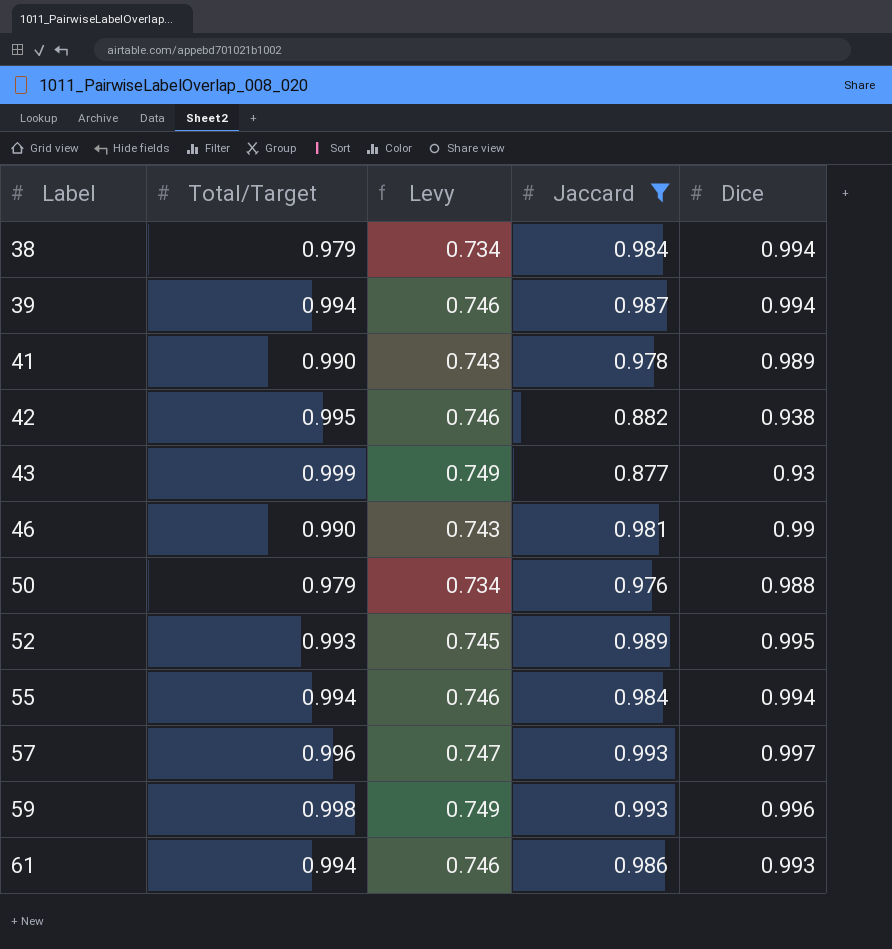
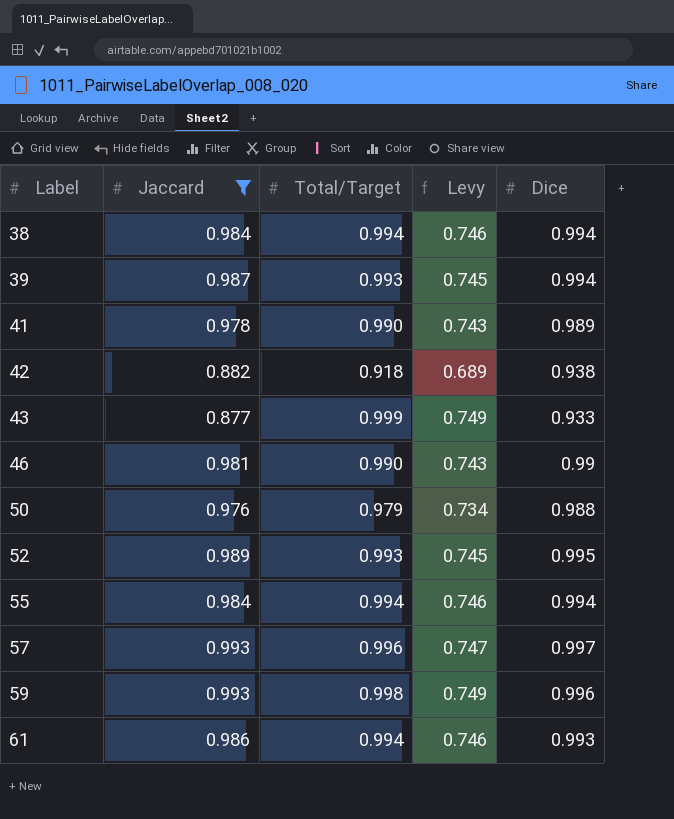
column Jaccard | position: 4 -> 2
38 | Total/Target: 0.979 -> 0.994
38 | Levy: 0.734 -> 0.746
39 | Total/Target: 0.994 -> 0.993
39 | Levy: 0.746 -> 0.745
42 | Total/Target: 0.995 -> 0.918
42 | Levy: 0.746 -> 0.689
43 | Dice: 0.93 -> 0.933

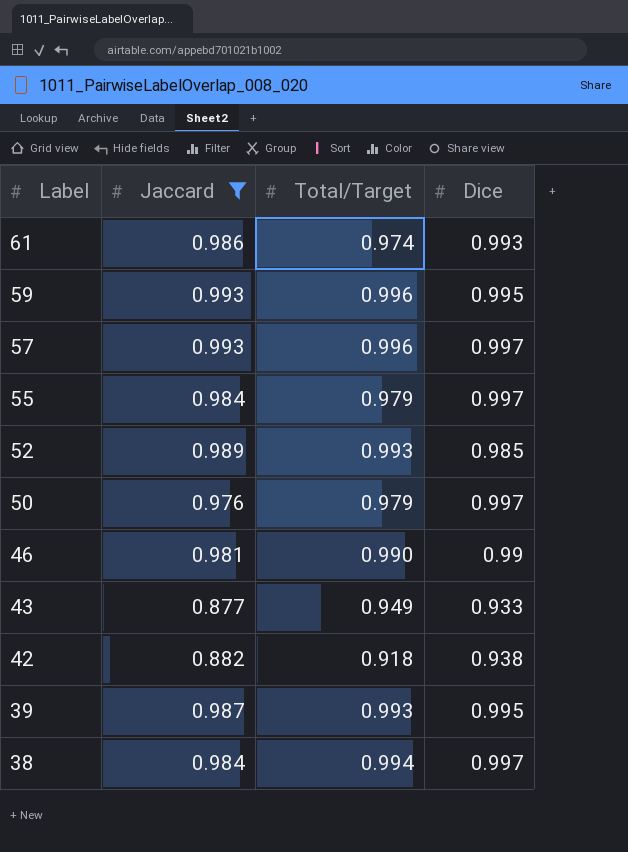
row order: Label ascending -> Label descending
column Levy | formula: [Total/Target] * 0.75 -> none
row 41: 0.978 | 0.990 | 0.743 | 0.989 -> none
61 | Total/Target: 0.994 -> 0.974
59 | Total/Target: 0.998 -> 0.996
59 | Dice: 0.996 -> 0.995
55 | Total/Target: 0.994 -> 0.979
55 | Dice: 0.994 -> 0.997
52 | Dice: 0.995 -> 0.985
50 | Dice: 0.988 -> 0.997
43 | Total/Target: 0.999 -> 0.949
39 | Dice: 0.994 -> 0.995
38 | Dice: 0.994 -> 0.997

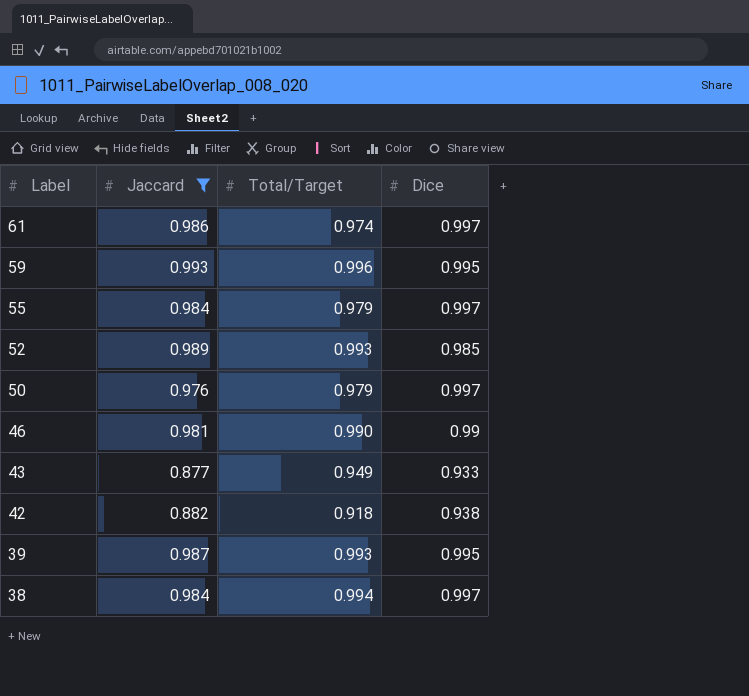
row 57: 0.993 | 0.996 | 0.997 -> none
61 | Dice: 0.993 -> 0.997

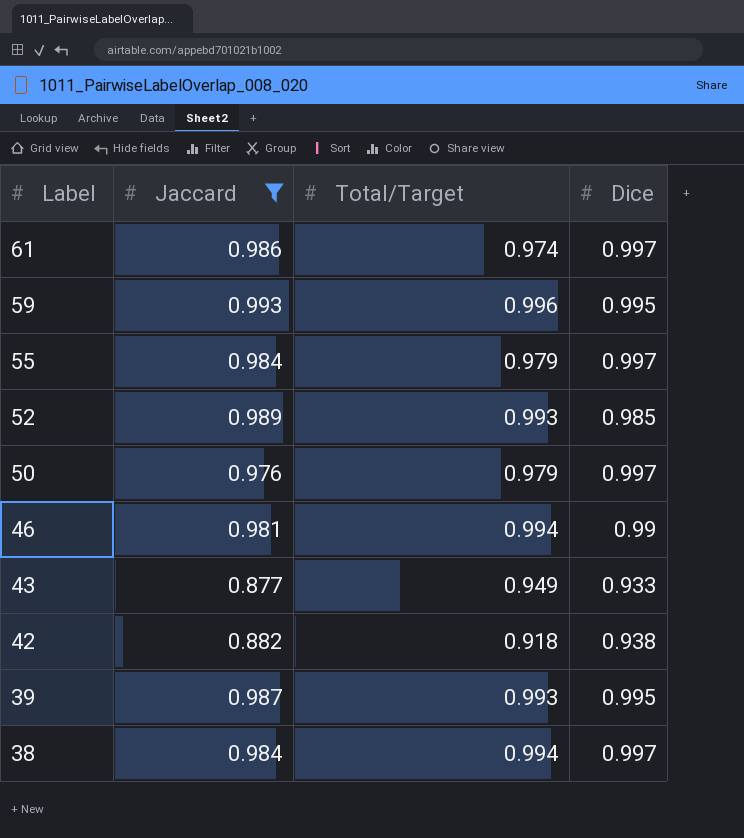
46 | Total/Target: 0.990 -> 0.994

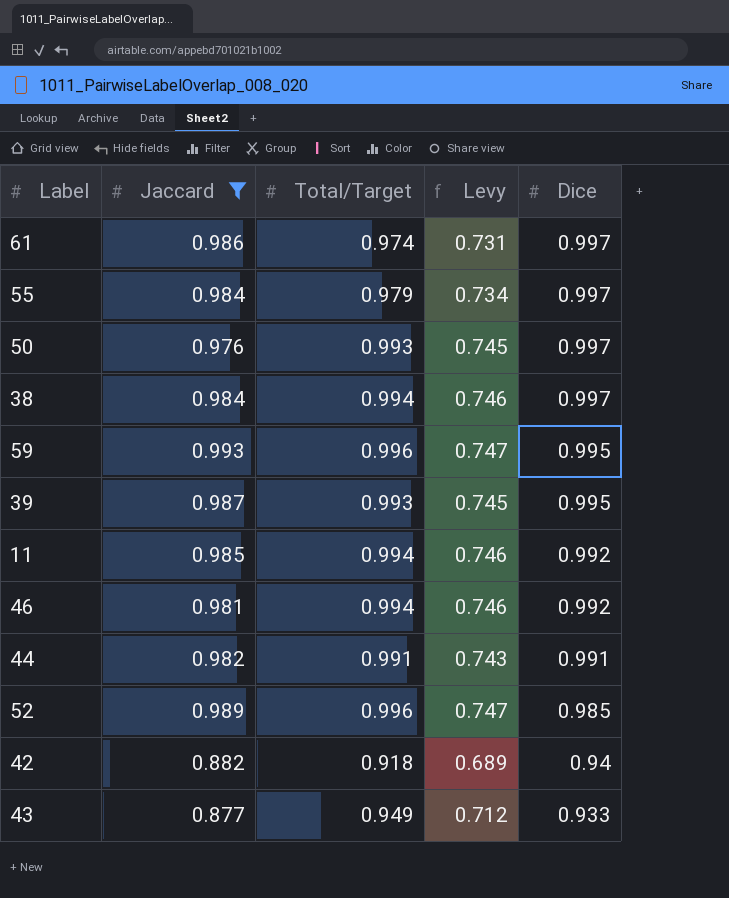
row order: Label descending -> Dice descending
column Levy | formula: none -> [Total/Target] * 0.75
50 | Total/Target: 0.979 -> 0.993
row 11: none -> 0.985 | 0.994 | 0.746 | 0.992
46 | Dice: 0.99 -> 0.992
row 44: none -> 0.982 | 0.991 | 0.743 | 0.991
52 | Total/Target: 0.993 -> 0.996
42 | Dice: 0.938 -> 0.94

